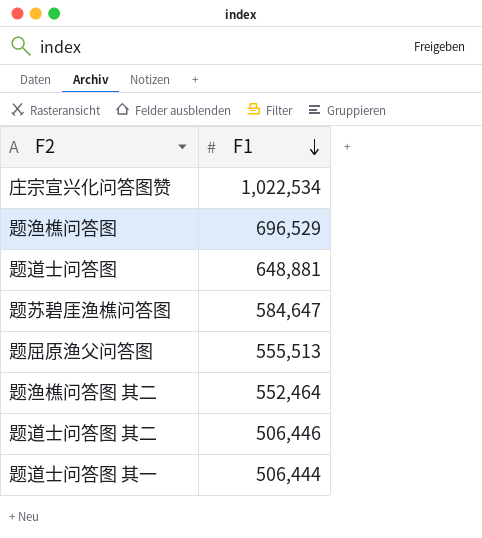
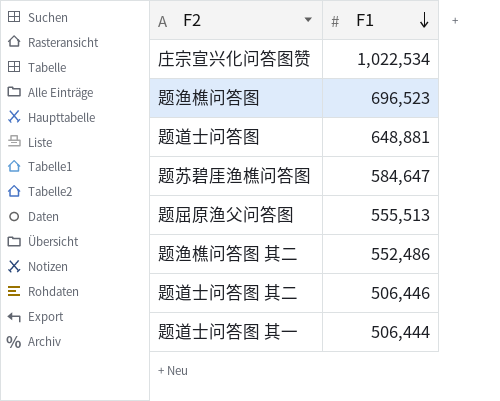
题渔樵问答图 | F1: 696,529 -> 696,523
题渔樵问答图 其二 | F1: 552,464 -> 552,486

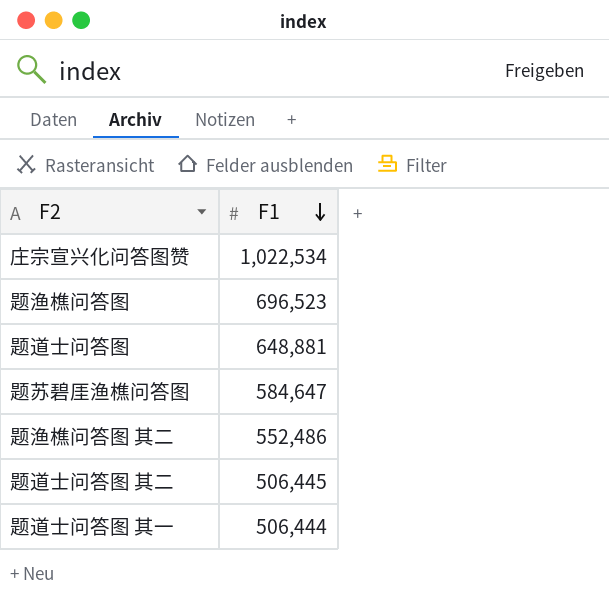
row 题屈原渔父问答图: 555,513 -> none
题道士问答图 其二 | F1: 506,446 -> 506,445

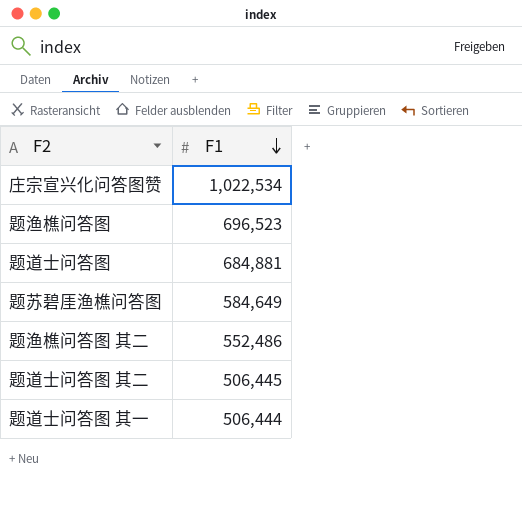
题道士问答图 | F1: 648,881 -> 684,881
题苏碧厓渔樵问答图 | F1: 584,647 -> 584,649

